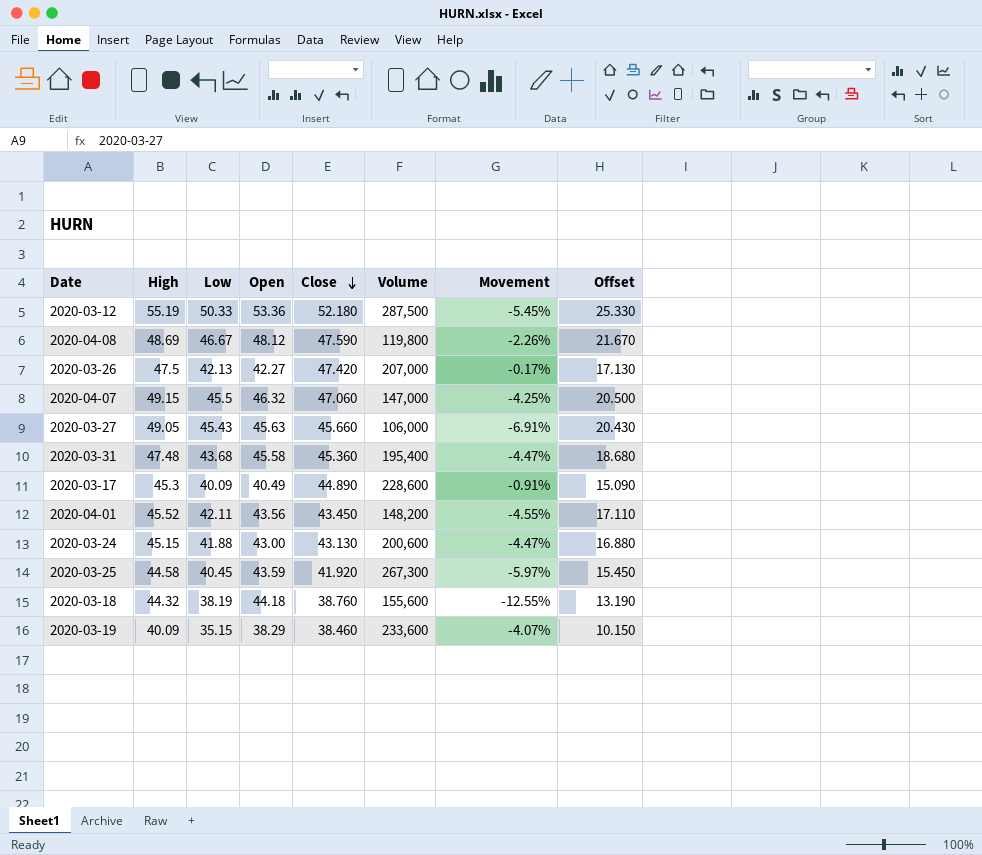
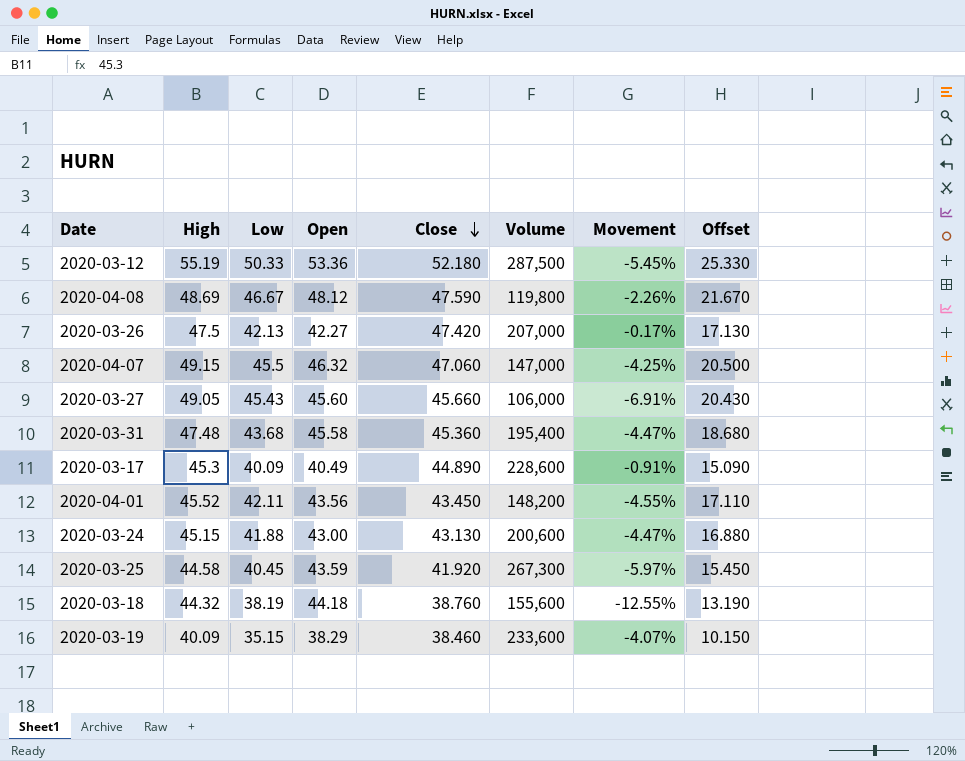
2020-03-27 | Open: 45.63 -> 45.60

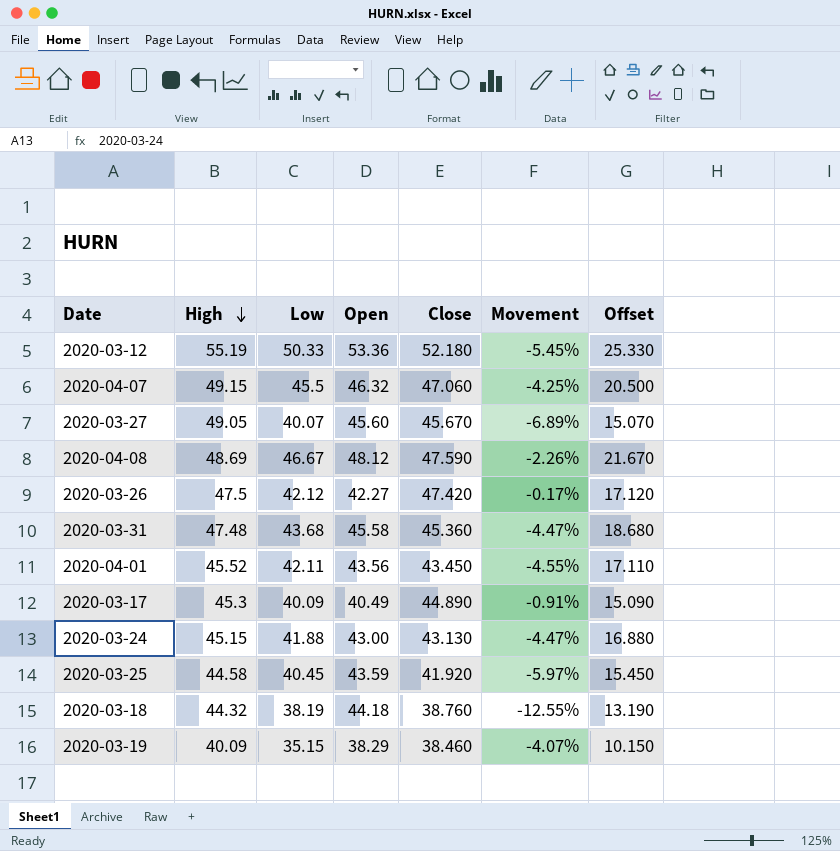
row order: Close descending -> High descending
column Volume | position: 6 -> none
2020-03-27 | Low: 45.43 -> 40.07
2020-03-27 | Close: 45.660 -> 45.670
2020-03-27 | Movement: -6.91% -> -6.89%
2020-03-27 | Offset: 20.430 -> 15.070
2020-03-26 | Low: 42.13 -> 42.12
2020-03-26 | Offset: 17.130 -> 17.120

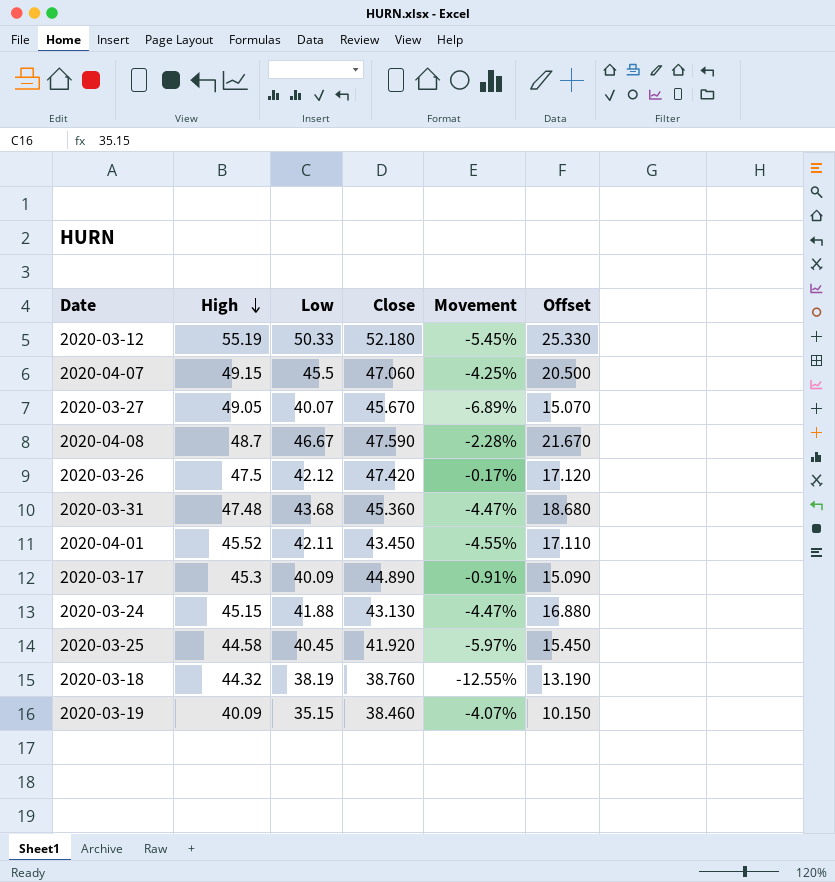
column Open | position: 4 -> none
2020-04-08 | High: 48.69 -> 48.7
2020-04-08 | Movement: -2.26% -> -2.28%

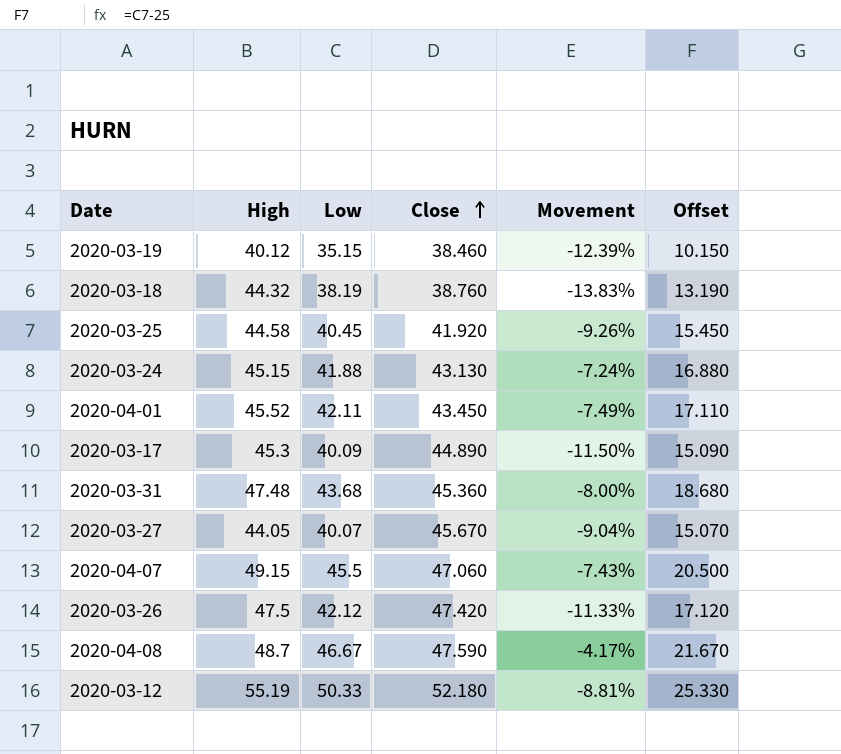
row order: High descending -> Close ascending
column Movement | formula: ([Close] - [High]) / [High] -> ([Low] - [High]) / [High]
2020-03-19 | High: 40.09 -> 40.12
2020-03-27 | High: 49.05 -> 44.05

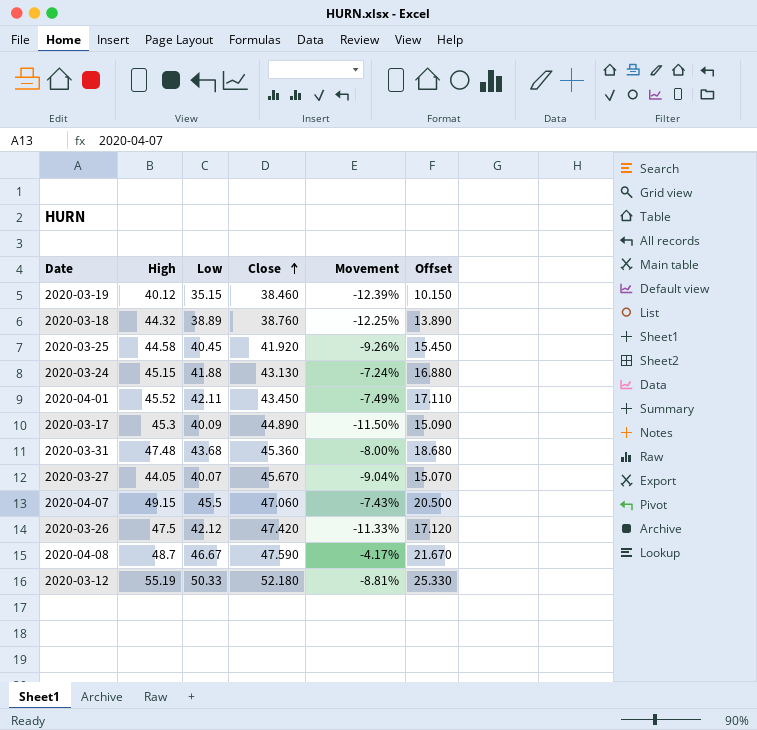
2020-03-18 | Low: 38.19 -> 38.89
2020-03-18 | Movement: -13.83% -> -12.25%
2020-03-18 | Offset: 13.190 -> 13.890

